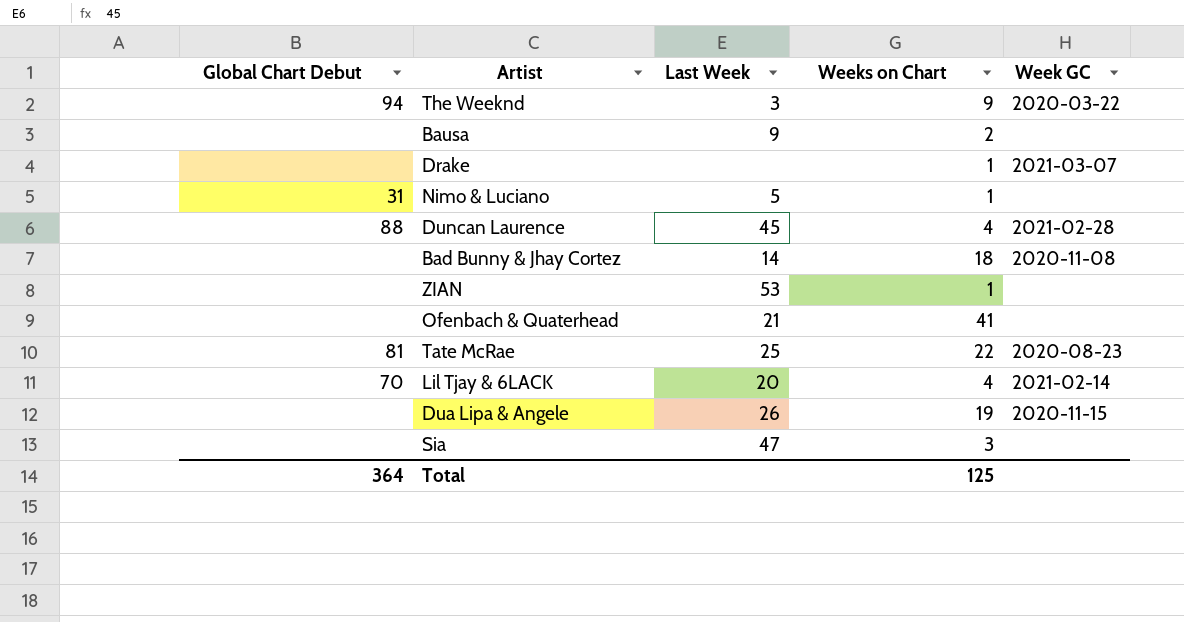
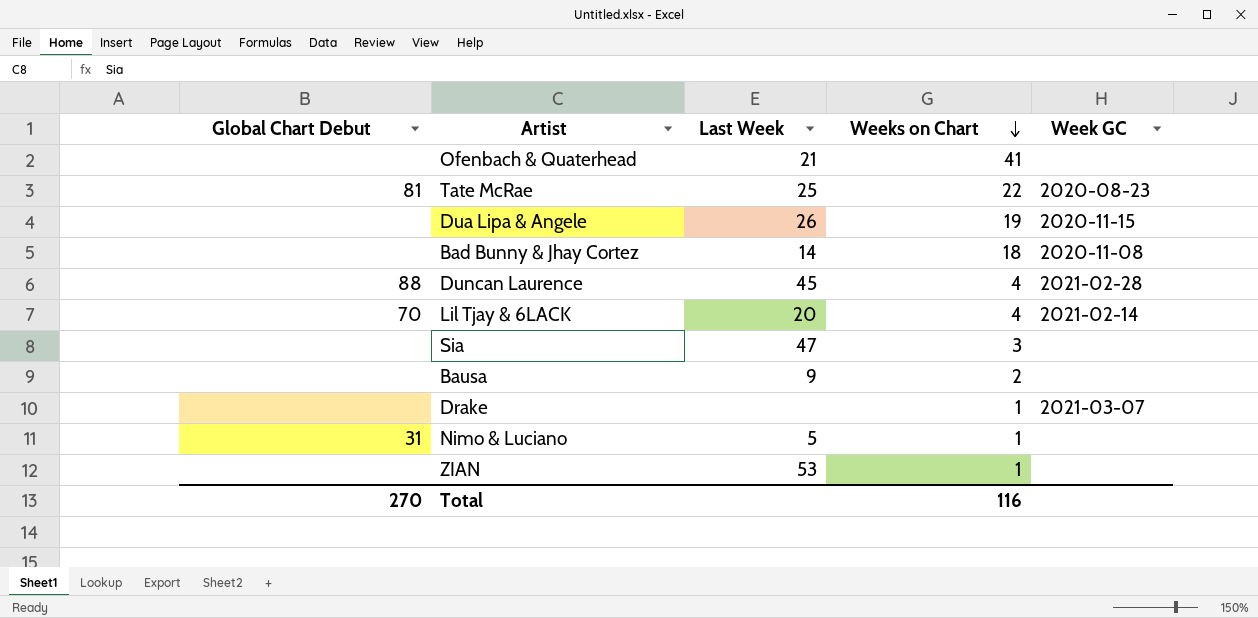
row order: none -> Weeks on Chart descending
row The Weeknd: 94 | 3 | 9 | 2020-03-22 -> none
Total | Global Chart Debut: 364 -> 270
Total | Weeks on Chart: 125 -> 116

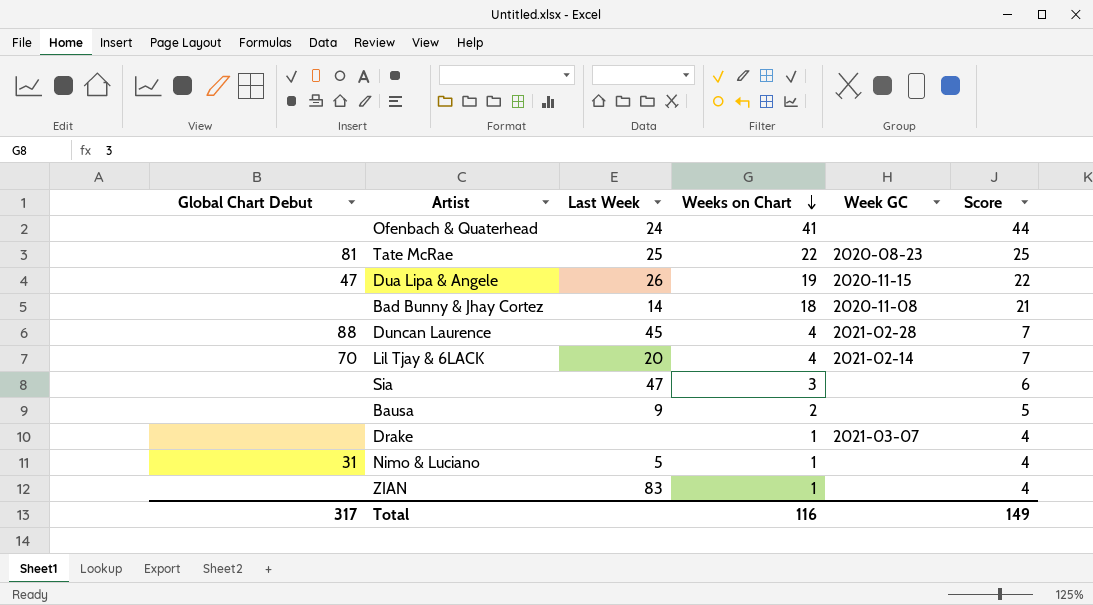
column Score | formula: none -> [Weeks on Chart] + 3
Ofenbach & Quaterhead | Last Week: 21 -> 24
Dua Lipa & Angele | Global Chart Debut: none -> 47
ZIAN | Last Week: 53 -> 83
Total | Global Chart Debut: 270 -> 317

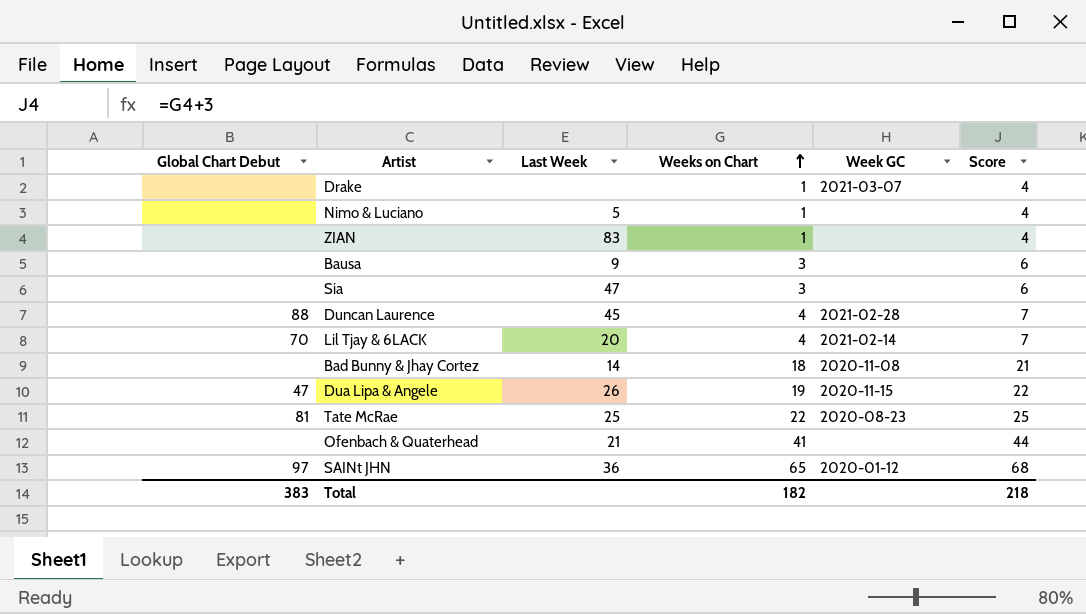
row order: Weeks on Chart descending -> Weeks on Chart ascending
Nimo & Luciano | Global Chart Debut: 31 -> none
Bausa | Weeks on Chart: 2 -> 3
Bausa | Score: 5 -> 6
Ofenbach & Quaterhead | Last Week: 24 -> 21
row SAINt JHN: none -> 97 | 36 | 65 | 2020-01-12 | 68
Total | Global Chart Debut: 317 -> 383
Total | Weeks on Chart: 116 -> 182
Total | Score: 149 -> 218

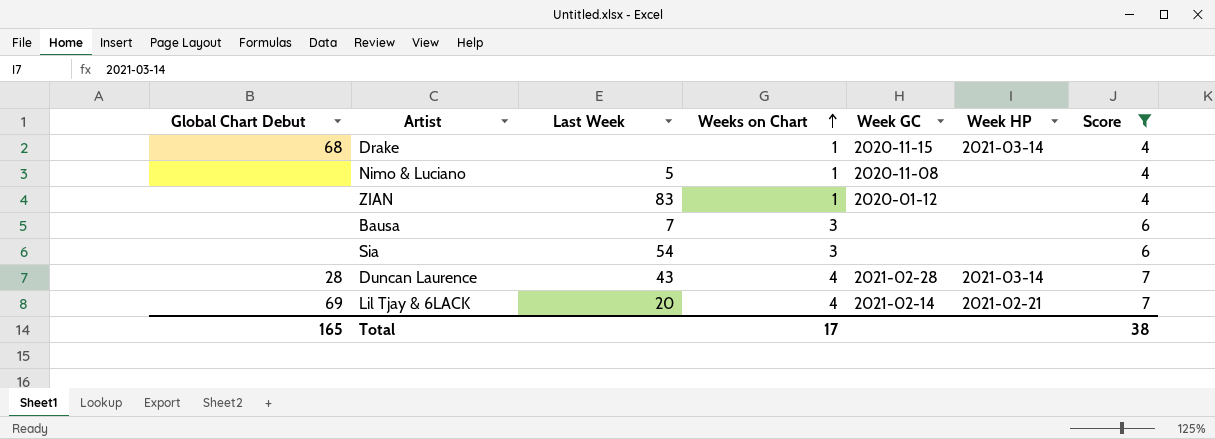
filter: none -> Score <= 7
column Week HP | position: none -> 6
Drake | Global Chart Debut: none -> 68
Drake | Week GC: 2021-03-07 -> 2020-11-15
Nimo & Luciano | Week GC: none -> 2020-11-08
ZIAN | Week GC: none -> 2020-01-12
Bausa | Last Week: 9 -> 7
Sia | Last Week: 47 -> 54
Duncan Laurence | Global Chart Debut: 88 -> 28
Duncan Laurence | Last Week: 45 -> 43
Lil Tjay & 6LACK | Global Chart Debut: 70 -> 69
Total | Global Chart Debut: 383 -> 165
Total | Weeks on Chart: 182 -> 17
Total | Score: 218 -> 38

